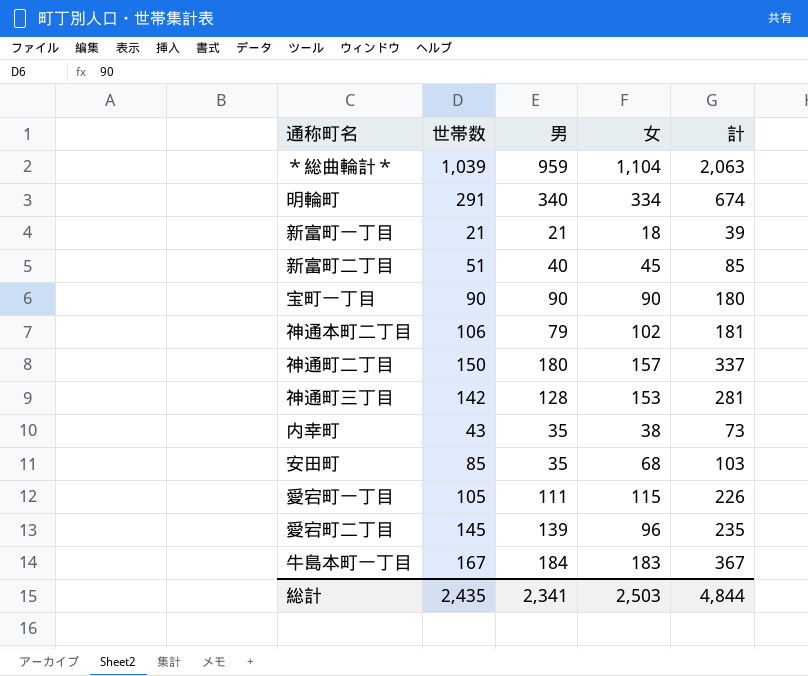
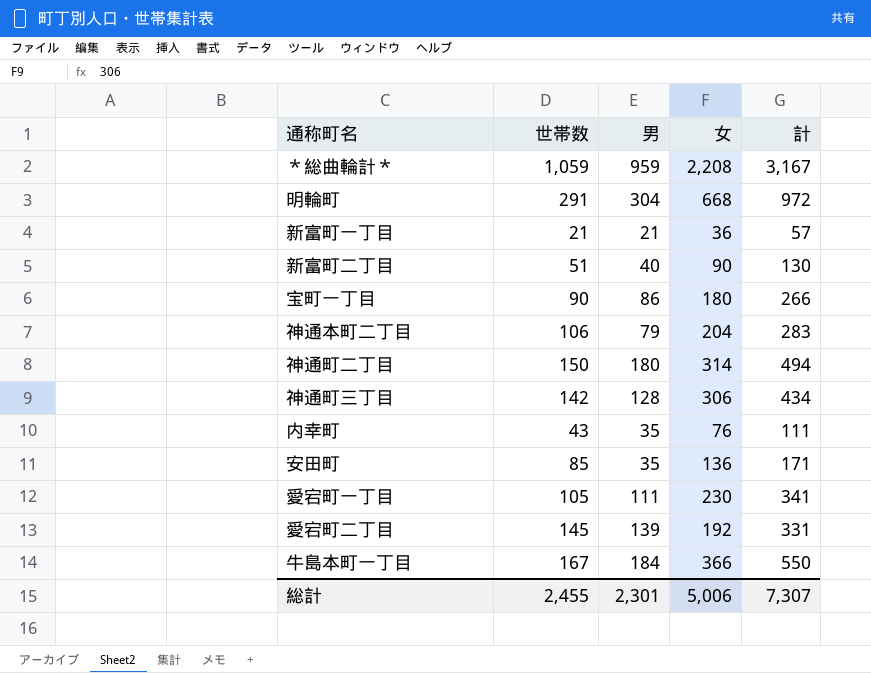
＊総曲輪計＊ | 世帯数: 1,039 -> 1,059
＊総曲輪計＊ | 女: 1,104 -> 2,208
＊総曲輪計＊ | 計: 2,063 -> 3,167
明輪町 | 男: 340 -> 304
明輪町 | 女: 334 -> 668
明輪町 | 計: 674 -> 972
新富町一丁目 | 女: 18 -> 36
新富町一丁目 | 計: 39 -> 57
新富町二丁目 | 女: 45 -> 90
新富町二丁目 | 計: 85 -> 130
宝町一丁目 | 男: 90 -> 86
宝町一丁目 | 女: 90 -> 180
宝町一丁目 | 計: 180 -> 266
神通本町二丁目 | 女: 102 -> 204
神通本町二丁目 | 計: 181 -> 283
神通町二丁目 | 女: 157 -> 314
神通町二丁目 | 計: 337 -> 494
神通町三丁目 | 女: 153 -> 306
神通町三丁目 | 計: 281 -> 434
内幸町 | 女: 38 -> 76
内幸町 | 計: 73 -> 111
安田町 | 女: 68 -> 136
安田町 | 計: 103 -> 171
愛宕町一丁目 | 女: 115 -> 230
愛宕町一丁目 | 計: 226 -> 341
愛宕町二丁目 | 女: 96 -> 192
愛宕町二丁目 | 計: 235 -> 331
牛島本町一丁目 | 女: 183 -> 366
牛島本町一丁目 | 計: 367 -> 550
総計 | 世帯数: 2,435 -> 2,455
総計 | 男: 2,341 -> 2,301
総計 | 女: 2,503 -> 5,006
総計 | 計: 4,844 -> 7,307

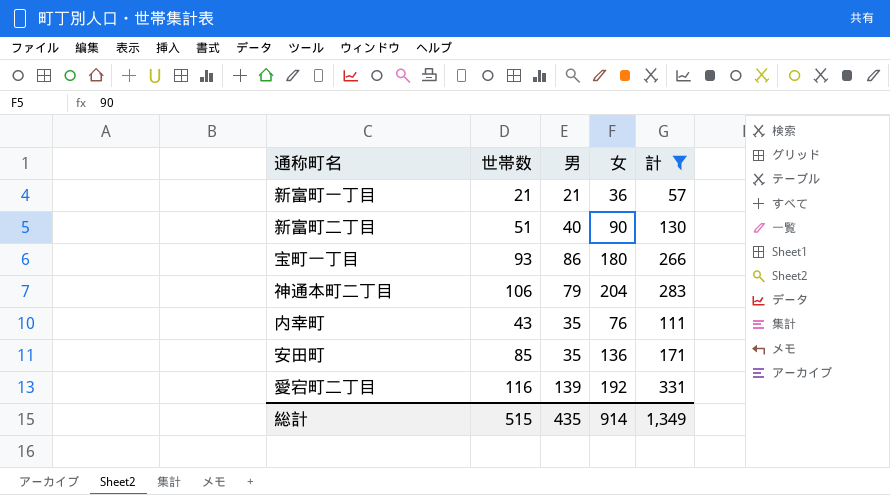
filter: none -> 計 <= 331
宝町一丁目 | 世帯数: 90 -> 93
愛宕町二丁目 | 世帯数: 145 -> 116
総計 | 世帯数: 2,455 -> 515
総計 | 男: 2,301 -> 435
総計 | 女: 5,006 -> 914
総計 | 計: 7,307 -> 1,349

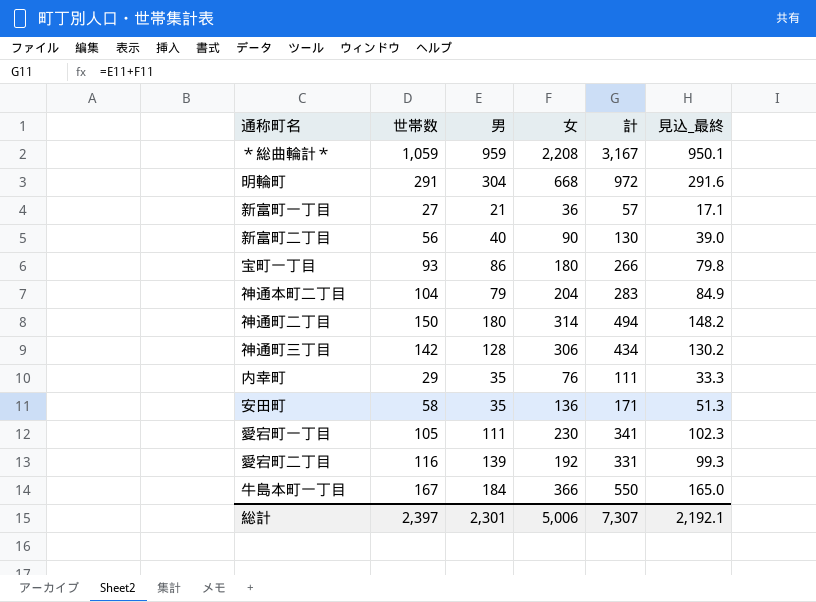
filter: 計 <= 331 -> none
column 見込_最終 | formula: none -> [計] * 0.3
新富町一丁目 | 世帯数: 21 -> 27
新富町二丁目 | 世帯数: 51 -> 56
神通本町二丁目 | 世帯数: 106 -> 104
内幸町 | 世帯数: 43 -> 29
安田町 | 世帯数: 85 -> 58
総計 | 世帯数: 515 -> 2,397
総計 | 男: 435 -> 2,301
総計 | 女: 914 -> 5,006
総計 | 計: 1,349 -> 7,307

